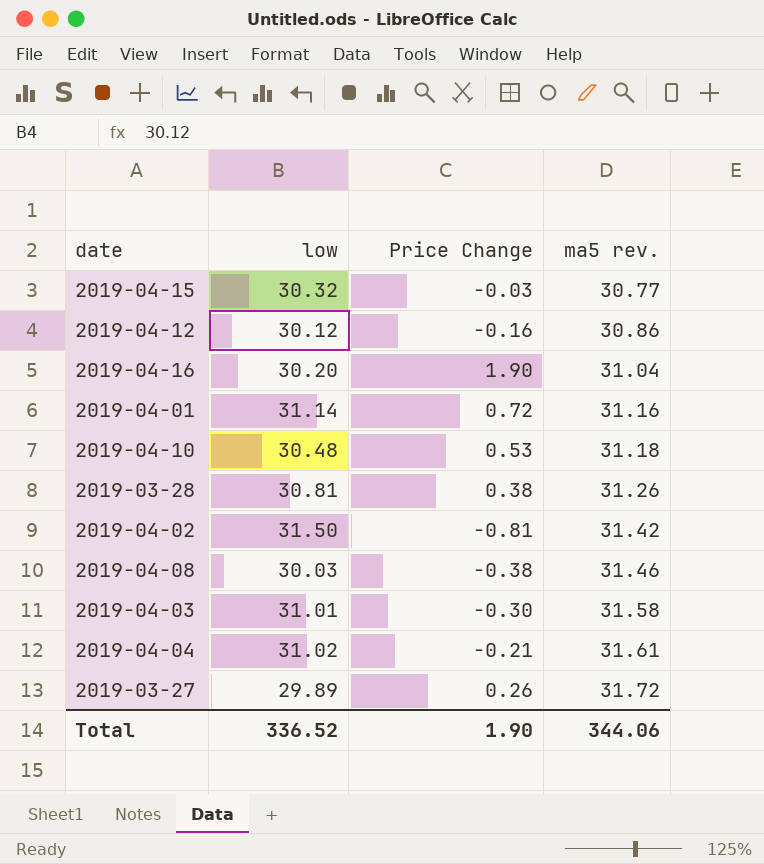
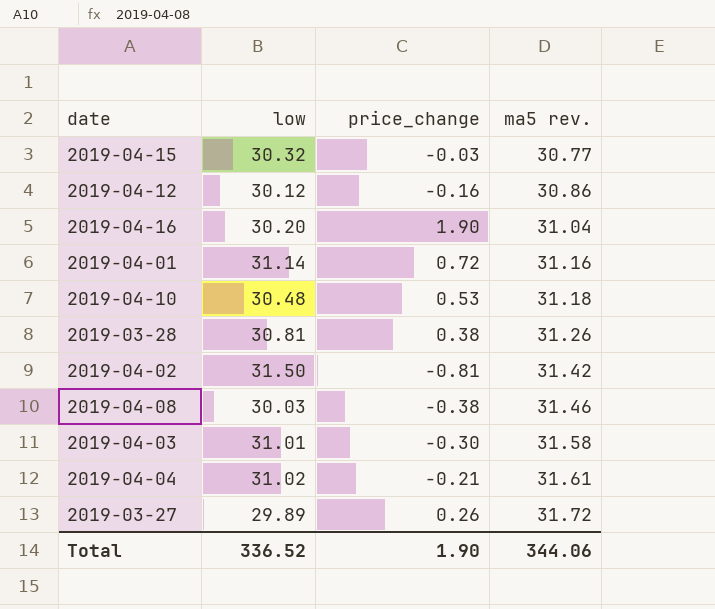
column name: Price Change -> price_change

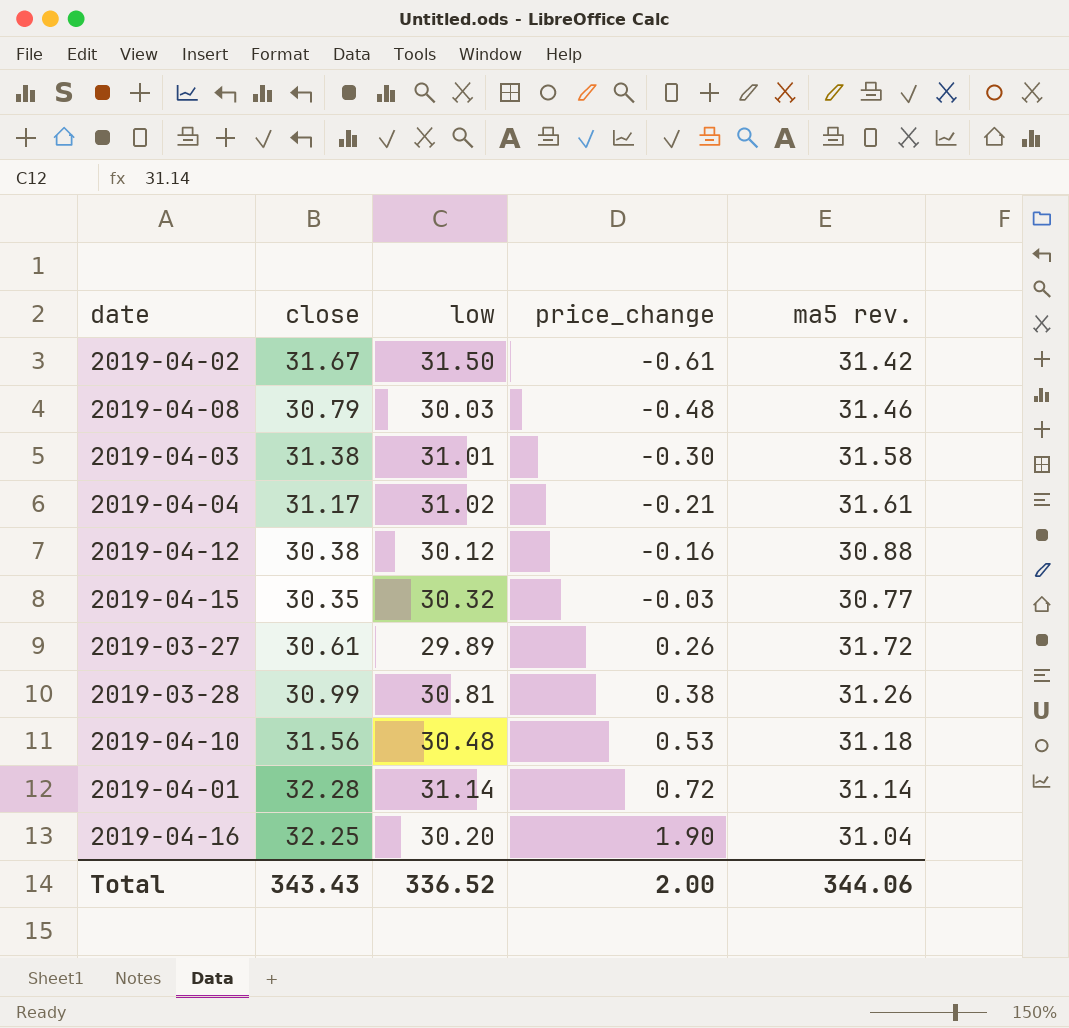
row order: ma5 rev. ascending -> price_change ascending
column close | position: none -> 2
2019-04-02 | price_change: -0.81 -> -0.61
2019-04-08 | price_change: -0.38 -> -0.48
2019-04-12 | ma5 rev.: 30.86 -> 30.88
2019-04-01 | ma5 rev.: 31.16 -> 31.14
Total | price_change: 1.90 -> 2.00

